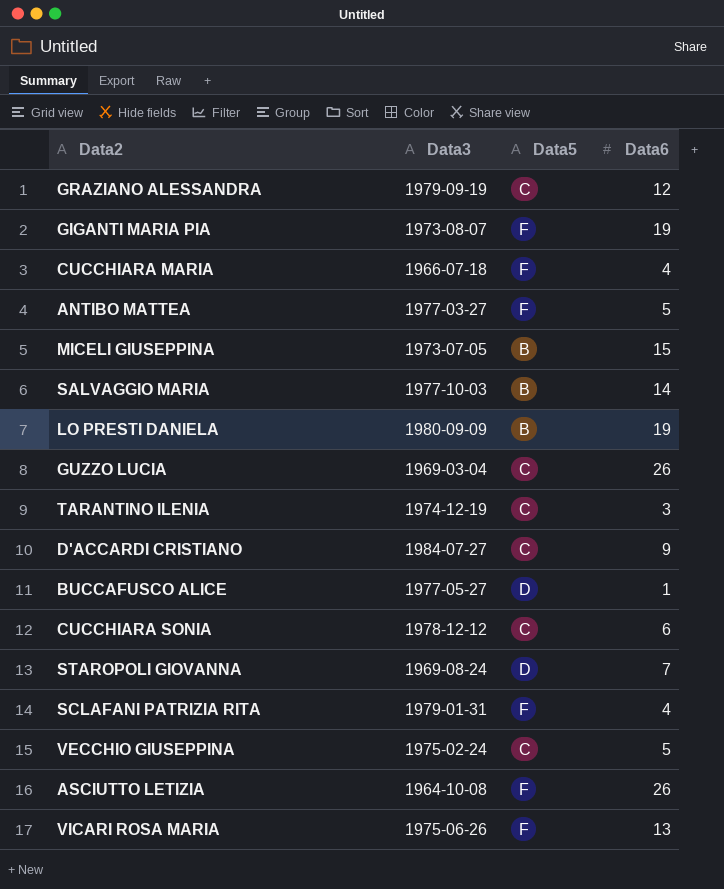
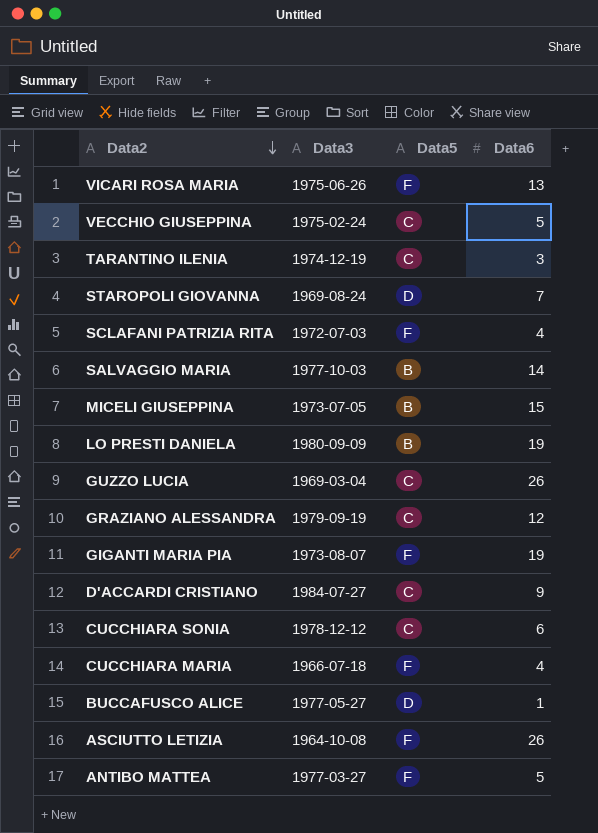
row order: none -> Data2 descending
SCLAFANI PATRIZIA RITA | Data3: 1979-01-31 -> 1972-07-03

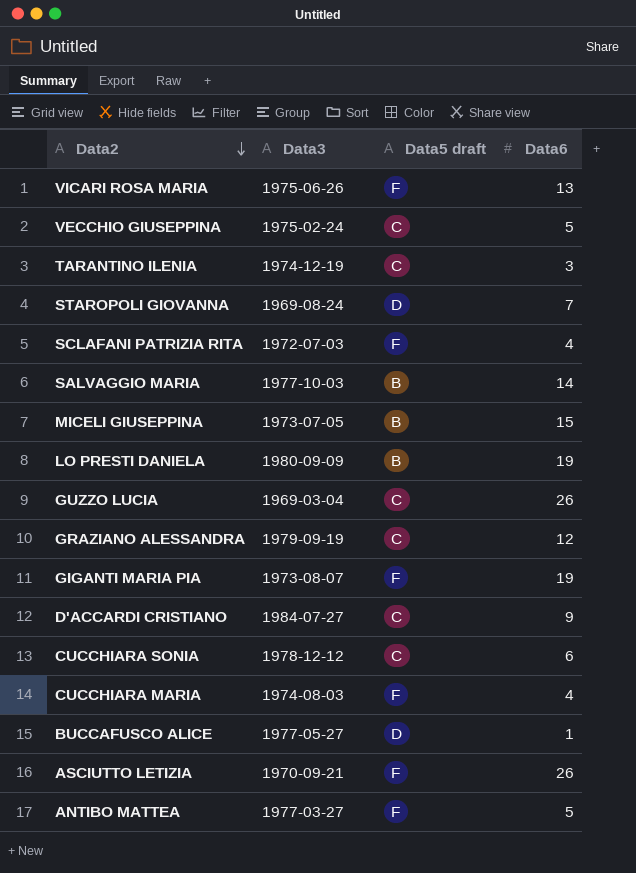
column name: Data5 -> Data5 draft
CUCCHIARA MARIA | Data3: 1966-07-18 -> 1974-08-03
ASCIUTTO LETIZIA | Data3: 1964-10-08 -> 1970-09-21

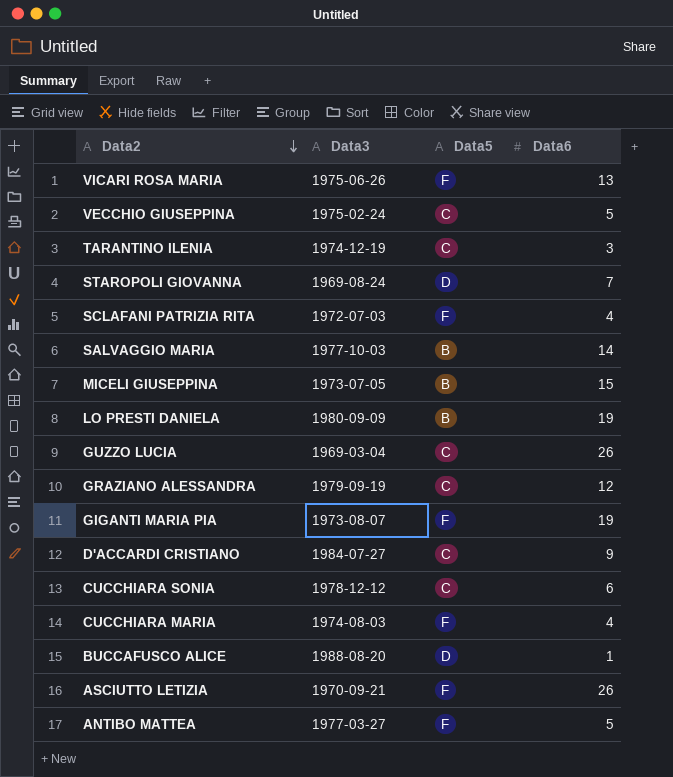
column name: Data5 draft -> Data5
BUCCAFUSCO ALICE | Data3: 1977-05-27 -> 1988-08-20

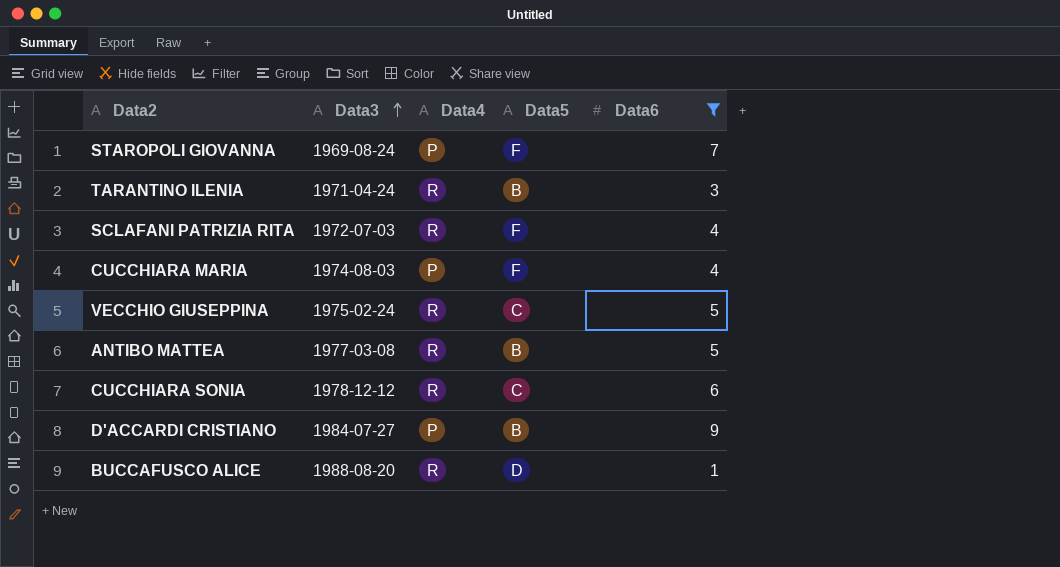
filter: none -> Data6 <= 9
row order: Data2 descending -> Data3 ascending
column Data4 | position: none -> 3
STAROPOLI GIOVANNA | Data5: D -> F
TARANTINO ILENIA | Data3: 1974-12-19 -> 1971-04-24
TARANTINO ILENIA | Data5: C -> B
ANTIBO MATTEA | Data3: 1977-03-27 -> 1977-03-08
ANTIBO MATTEA | Data5: F -> B
D'ACCARDI CRISTIANO | Data5: C -> B

